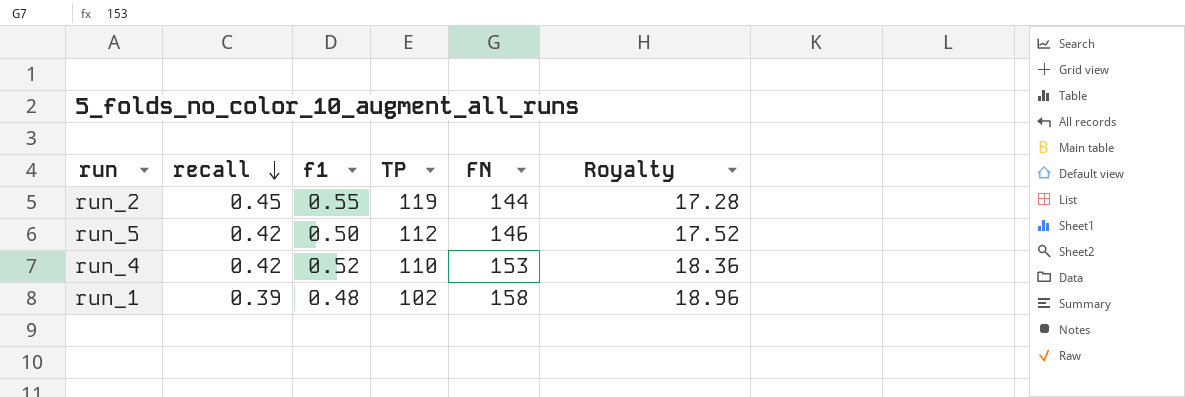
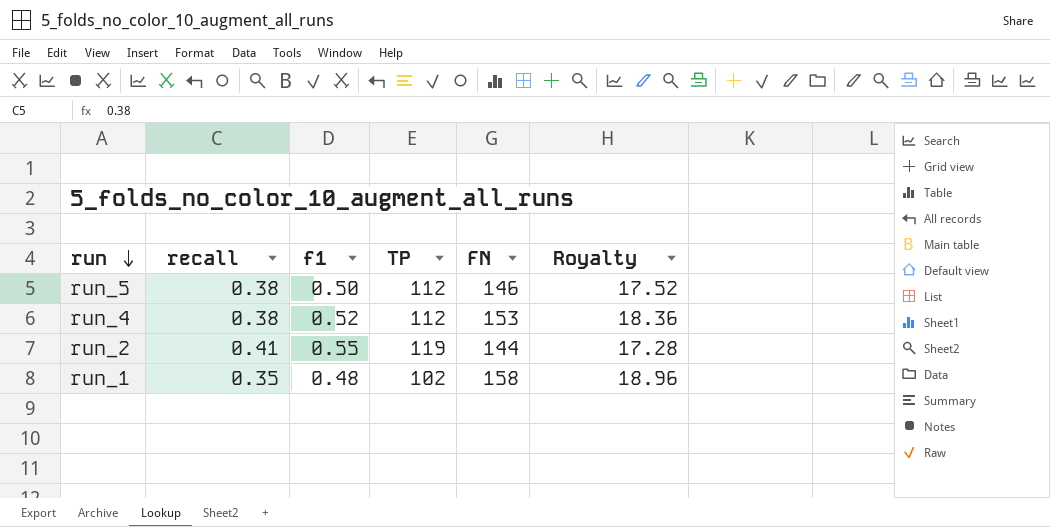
row order: recall descending -> run descending
run_5 | recall: 0.42 -> 0.38
run_4 | recall: 0.42 -> 0.38
run_4 | TP: 110 -> 112
run_2 | recall: 0.45 -> 0.41
run_1 | recall: 0.39 -> 0.35

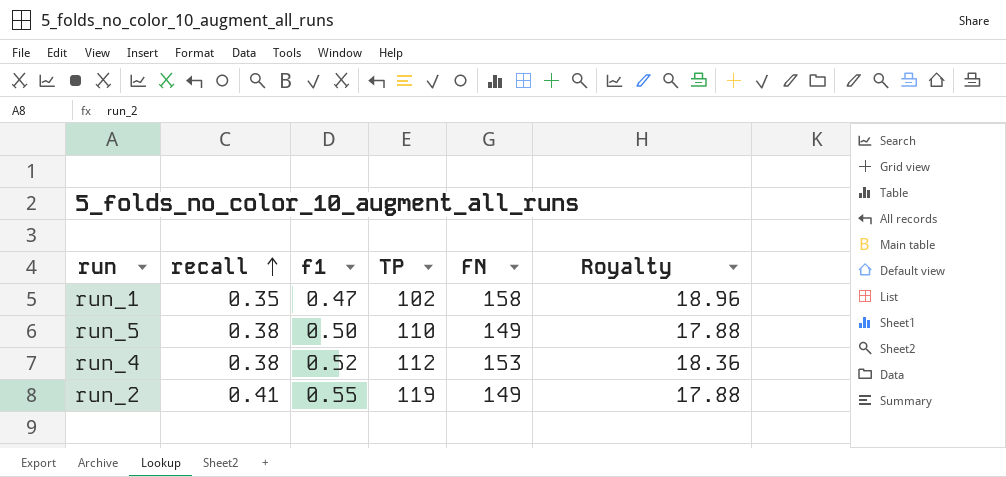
row order: run descending -> recall ascending
run_1 | f1: 0.48 -> 0.47
run_5 | TP: 112 -> 110
run_5 | FN: 146 -> 149
run_5 | Royalty: 17.52 -> 17.88
run_2 | FN: 144 -> 149
run_2 | Royalty: 17.28 -> 17.88

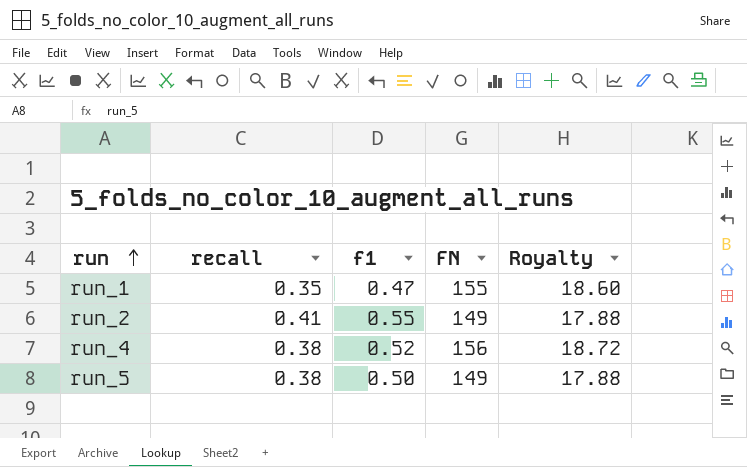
row order: recall ascending -> run ascending
column TP | position: 4 -> none
run_1 | FN: 158 -> 155
run_1 | Royalty: 18.96 -> 18.60
run_4 | FN: 153 -> 156
run_4 | Royalty: 18.36 -> 18.72

